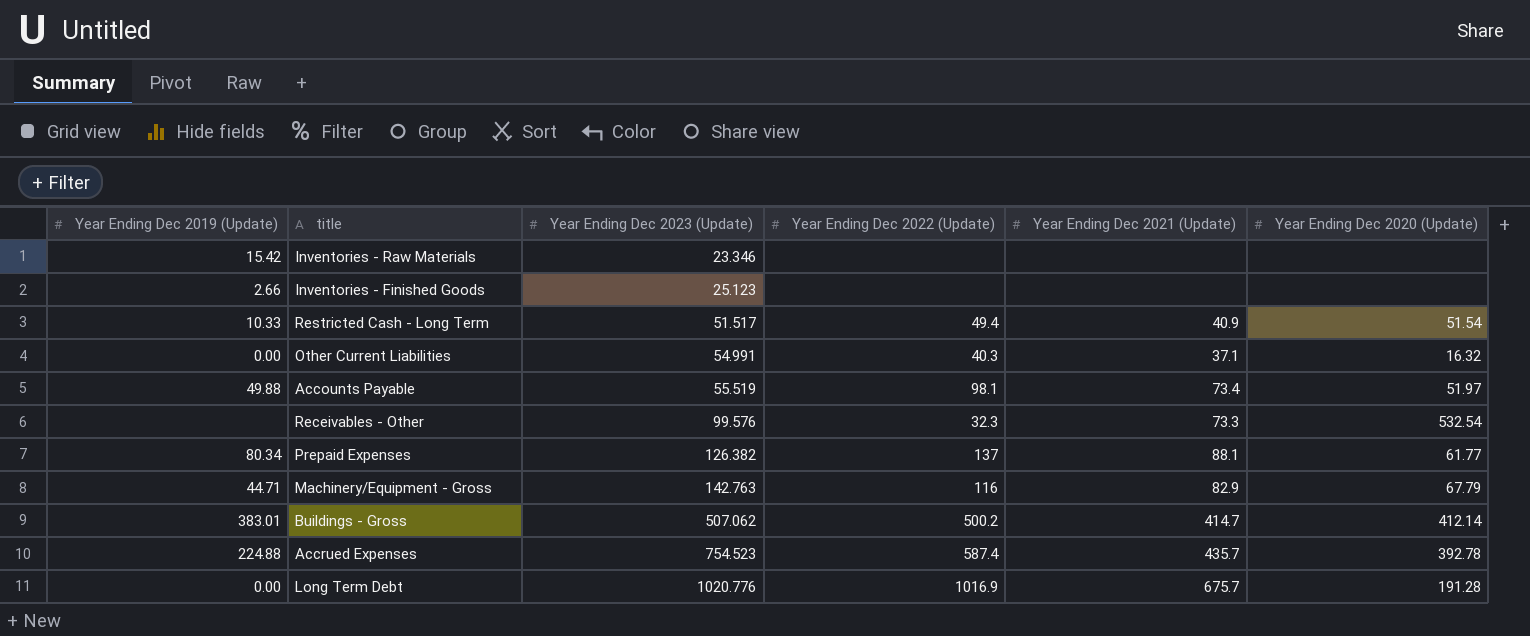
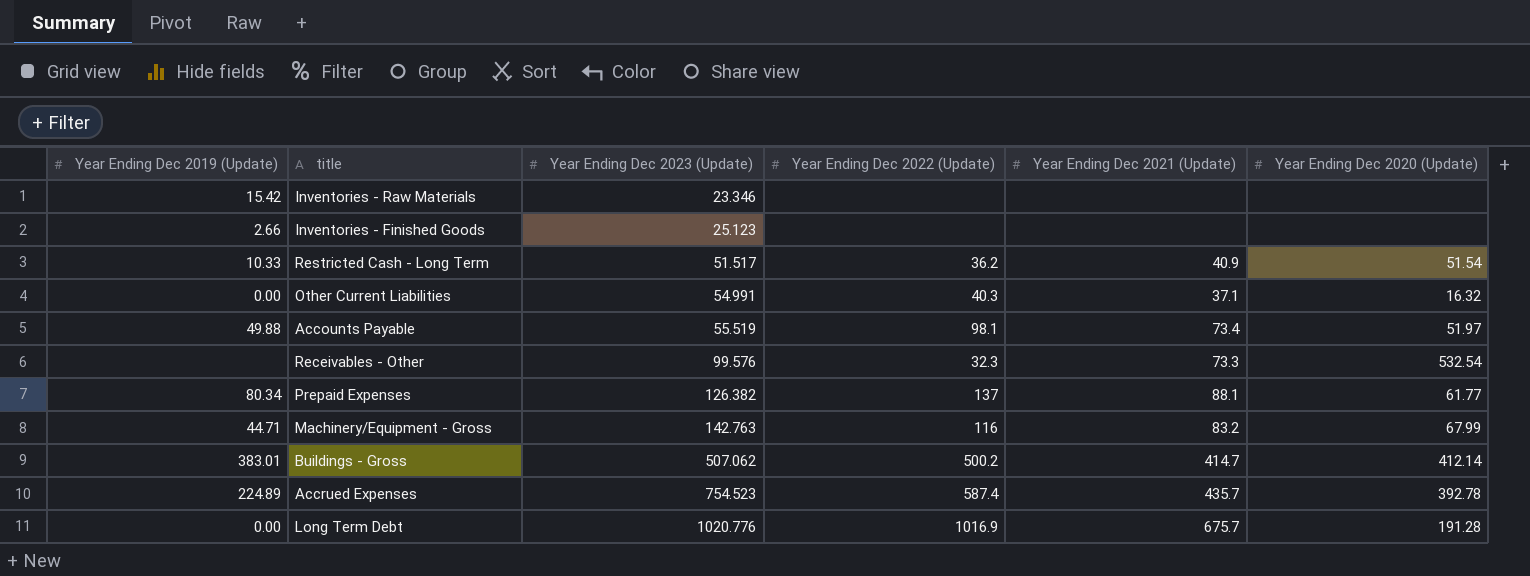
Restricted Cash - Long Term | Year Ending Dec 2022 (Update): 49.4 -> 36.2
Machinery/Equipment - Gross | Year Ending Dec 2021 (Update): 82.9 -> 83.2
Machinery/Equipment - Gross | Year Ending Dec 2020 (Update): 67.79 -> 67.99
Accrued Expenses | Year Ending Dec 2019 (Update): 224.88 -> 224.89

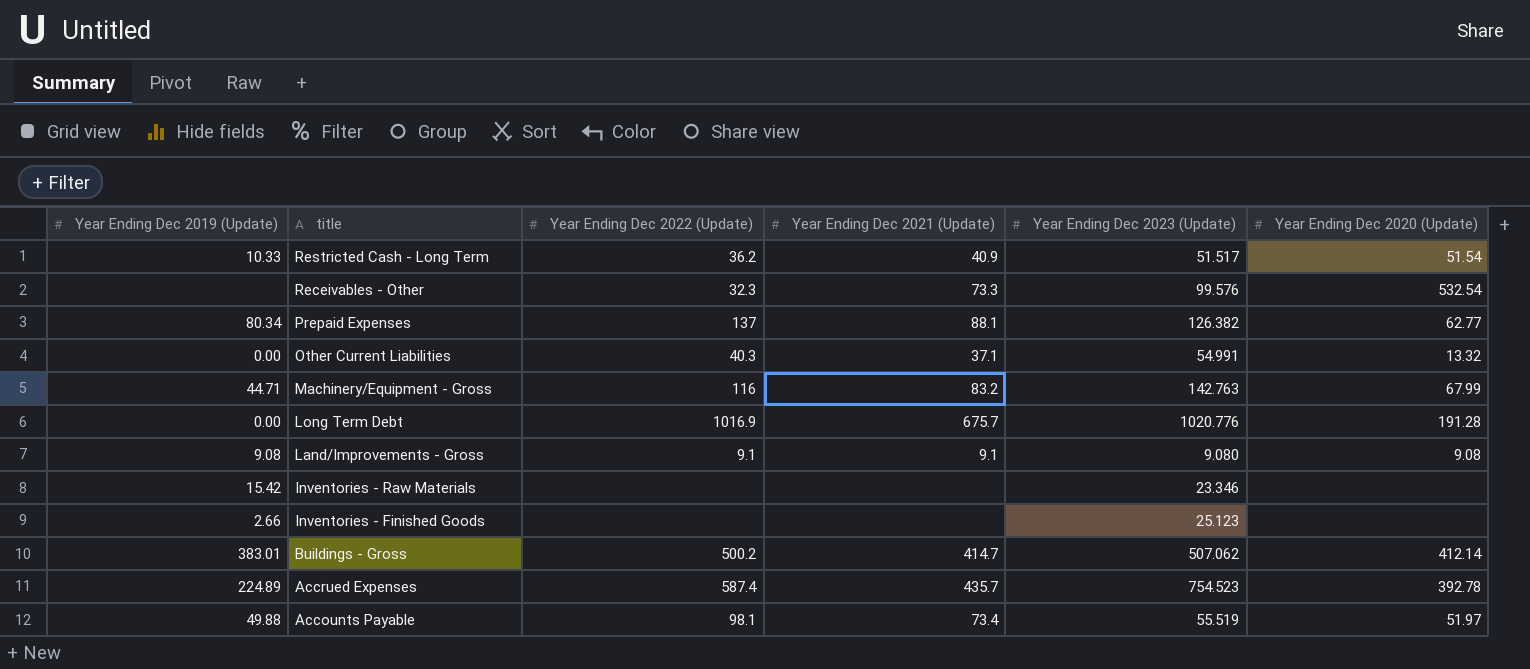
row order: Year Ending Dec 2023 (Update) ascending -> title descending
column Year Ending Dec 2023 (Update) | position: 3 -> 5
Prepaid Expenses | Year Ending Dec 2020 (Update): 61.77 -> 62.77
Other Current Liabilities | Year Ending Dec 2020 (Update): 16.32 -> 13.32
row Land/Improvements - Gross: none -> 9.08 | 9.1 | 9.1 | 9.080 | 9.08

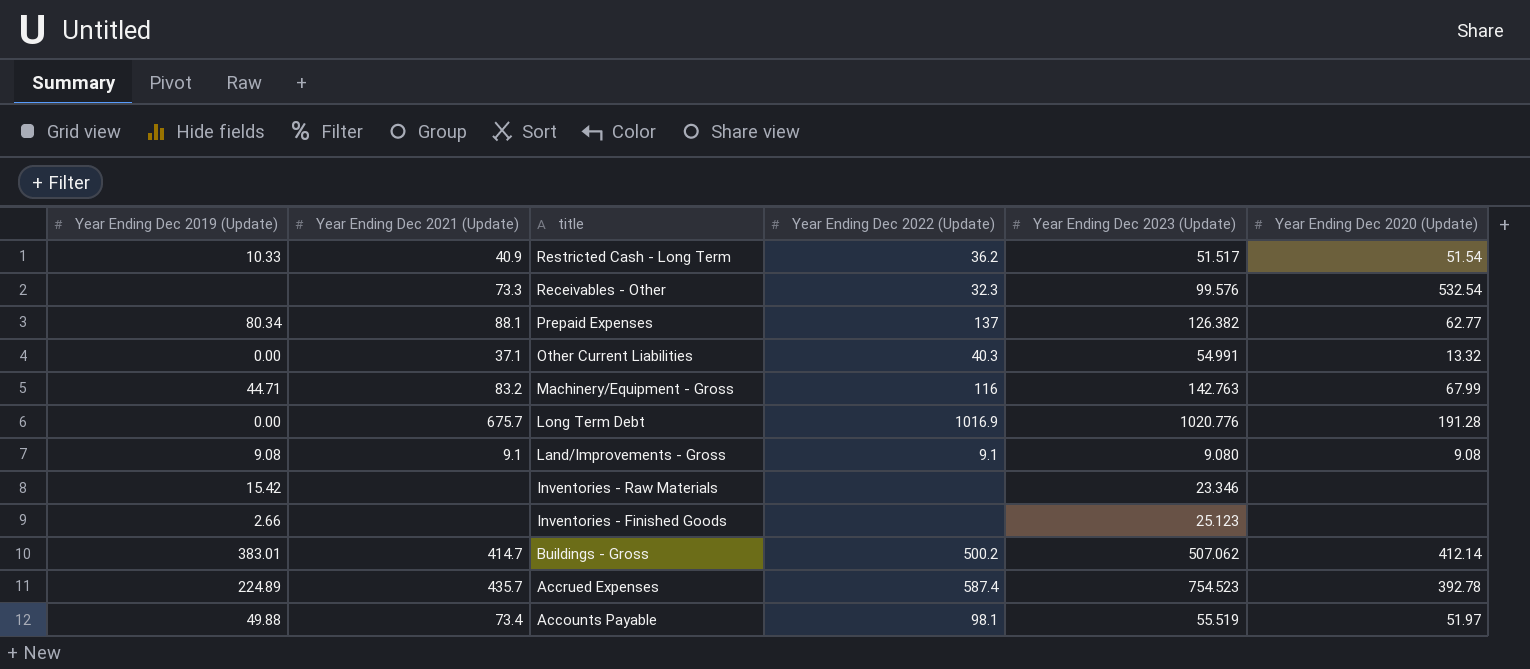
column Year Ending Dec 2021 (Update) | position: 4 -> 2

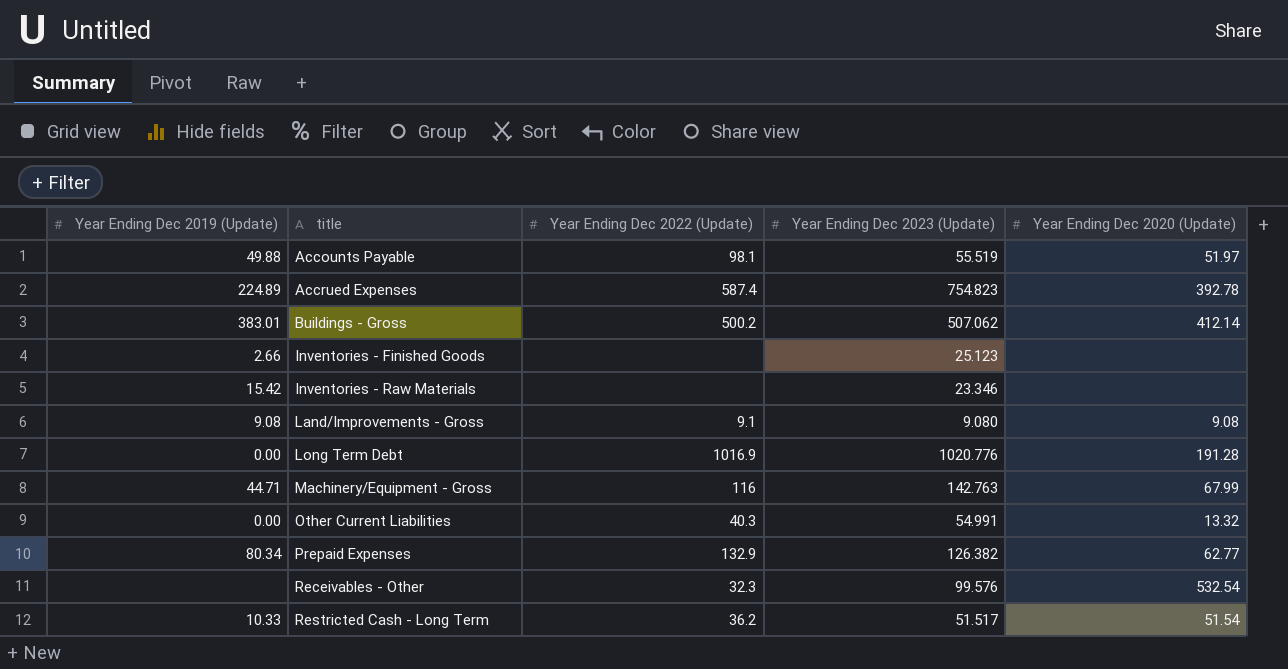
row order: title descending -> title ascending
column Year Ending Dec 2021 (Update) | position: 2 -> none
Accrued Expenses | Year Ending Dec 2023 (Update): 754.523 -> 754.823
Prepaid Expenses | Year Ending Dec 2022 (Update): 137 -> 132.9

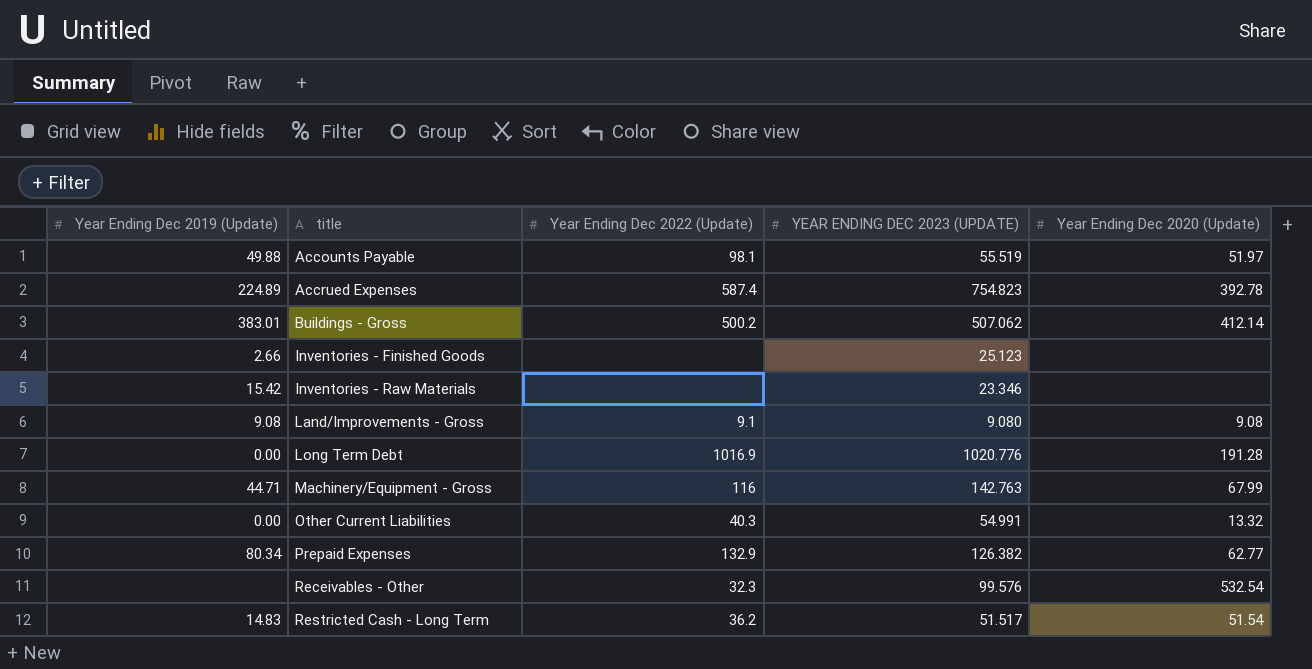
column name: Year Ending Dec 2023 (Update) -> YEAR ENDING DEC 2023 (UPDATE)
Restricted Cash - Long Term | Year Ending Dec 2019 (Update): 10.33 -> 14.83

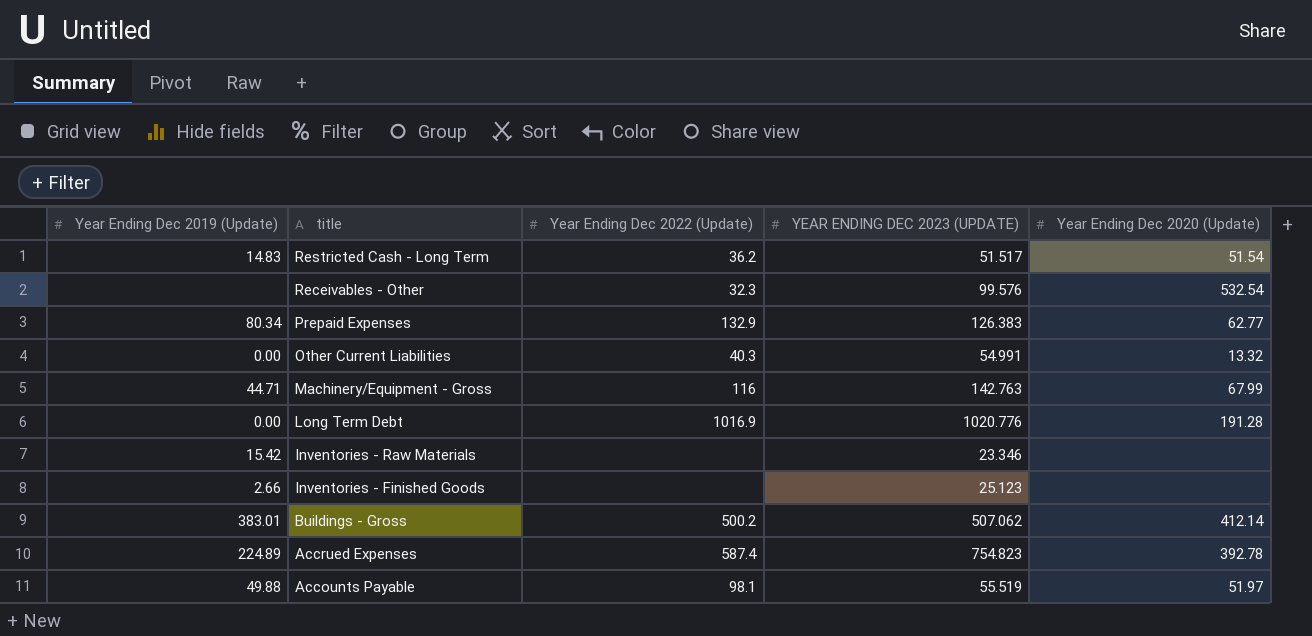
row order: title ascending -> title descending
row Land/Improvements - Gross: 9.08 | 9.1 | 9.080 | 9.08 -> none
Prepaid Expenses | YEAR ENDING DEC 2023 (UPDATE): 126.382 -> 126.383

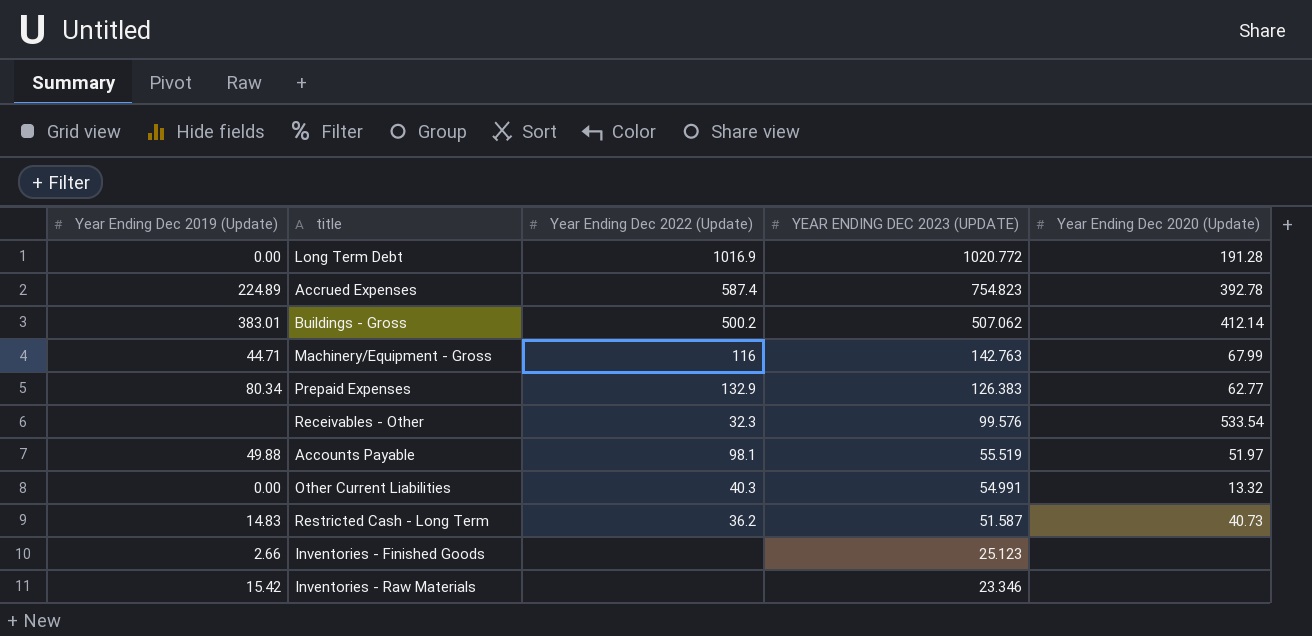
row order: title descending -> YEAR ENDING DEC 2023 (UPDATE) descending
Long Term Debt | YEAR ENDING DEC 2023 (UPDATE): 1020.776 -> 1020.772
Receivables - Other | Year Ending Dec 2020 (Update): 532.54 -> 533.54
Restricted Cash - Long Term | YEAR ENDING DEC 2023 (UPDATE): 51.517 -> 51.587
Restricted Cash - Long Term | Year Ending Dec 2020 (Update): 51.54 -> 40.73

